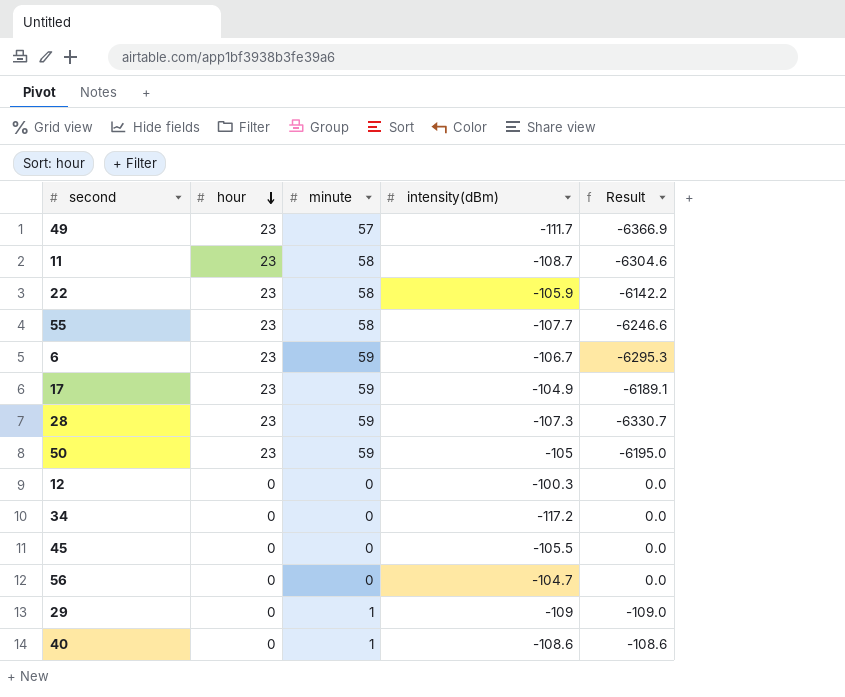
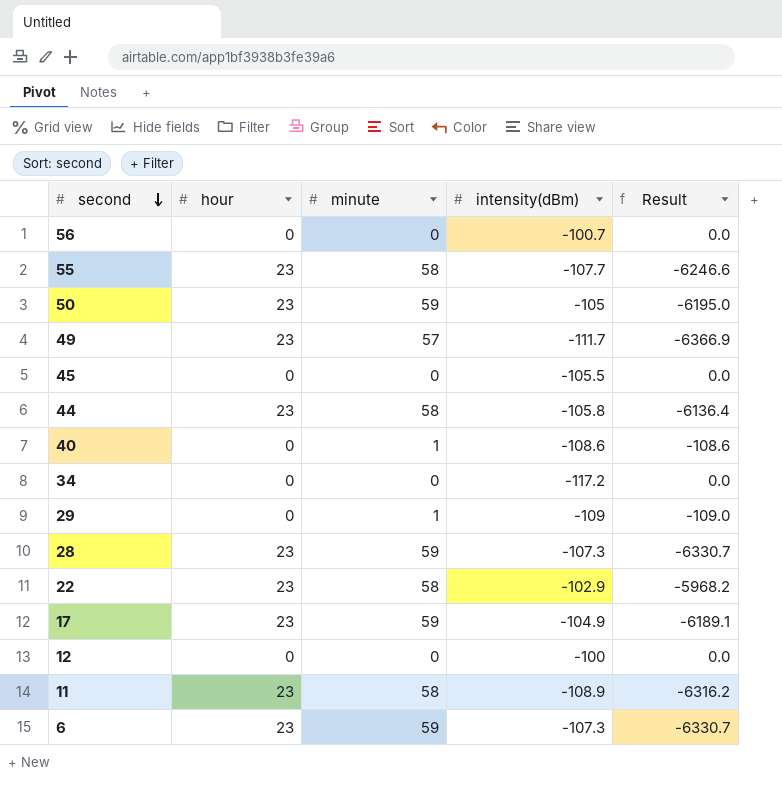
row order: hour descending -> second descending
56 | intensity(dBm): -104.7 -> -100.7
row 44: none -> 23 | 58 | -105.8 | -6136.4
22 | intensity(dBm): -105.9 -> -102.9
22 | Result: -6142.2 -> -5968.2
12 | intensity(dBm): -100.3 -> -100
11 | intensity(dBm): -108.7 -> -108.9
11 | Result: -6304.6 -> -6316.2
6 | intensity(dBm): -106.7 -> -107.3
6 | Result: -6295.3 -> -6330.7

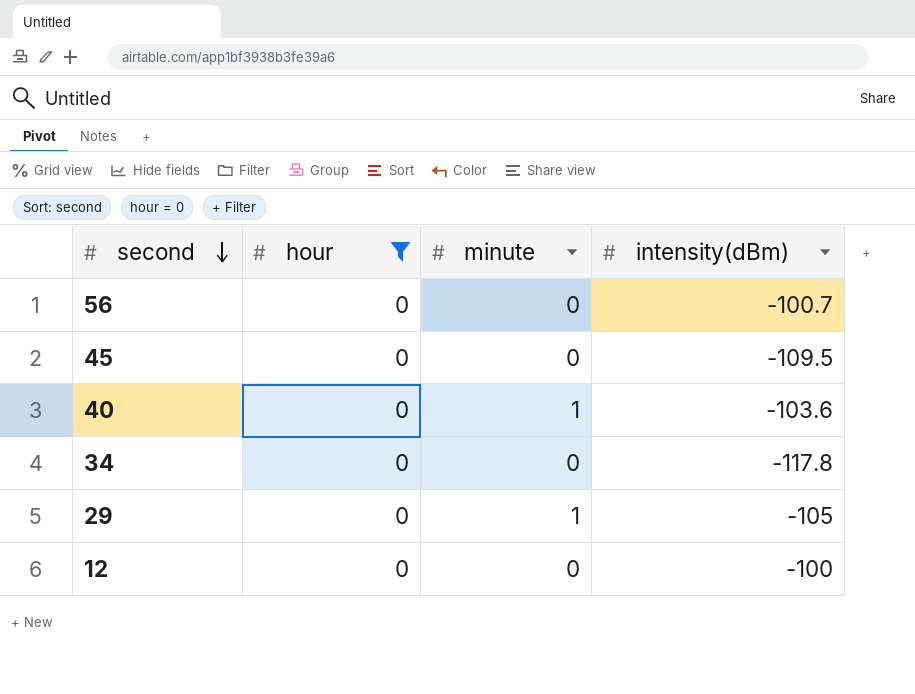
filter: none -> hour = 0
column Result | formula: [minute] * [intensity(dBm)] -> none
45 | intensity(dBm): -105.5 -> -109.5
40 | intensity(dBm): -108.6 -> -103.6
34 | intensity(dBm): -117.2 -> -117.8
29 | intensity(dBm): -109 -> -105

